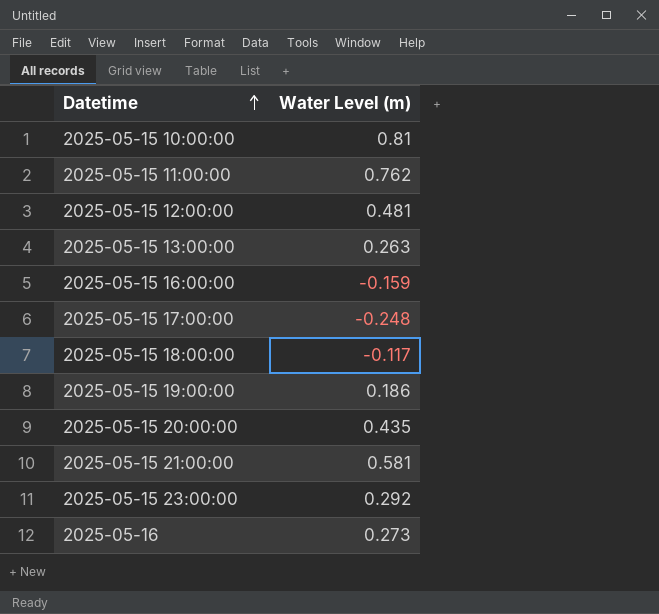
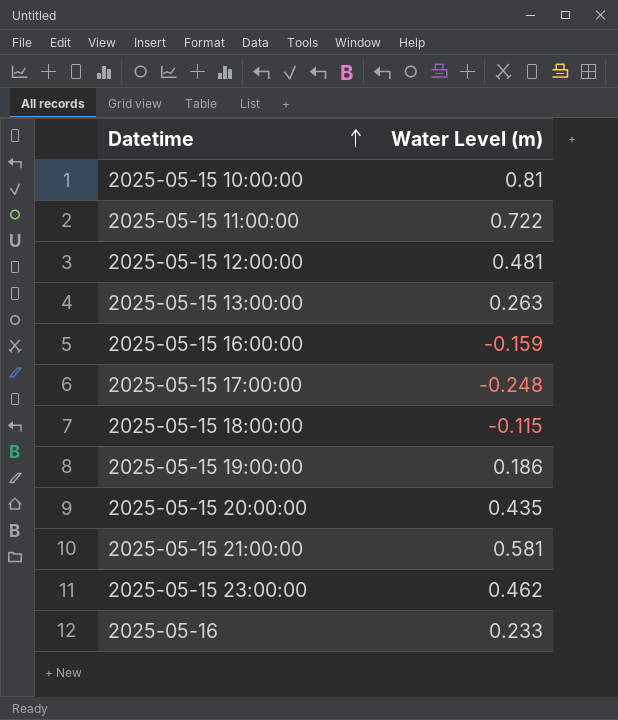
2025-05-15 11:00:00 | Water Level (m): 0.762 -> 0.722
2025-05-15 18:00:00 | Water Level (m): -0.117 -> -0.115
2025-05-15 23:00:00 | Water Level (m): 0.292 -> 0.462
2025-05-16 | Water Level (m): 0.273 -> 0.233

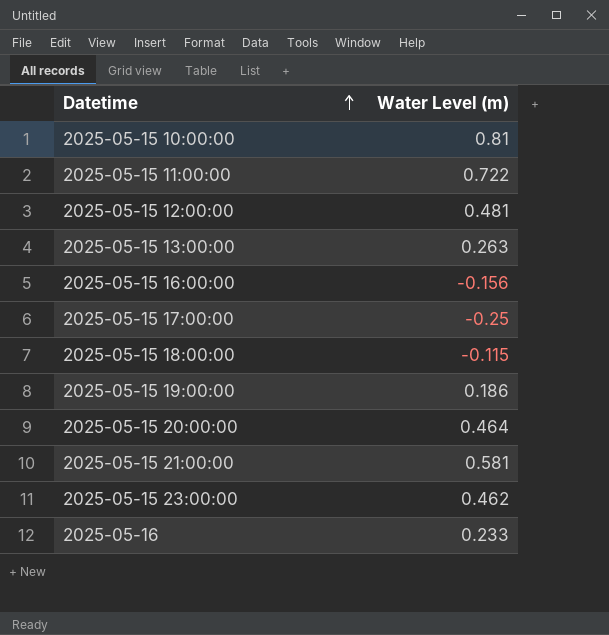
2025-05-15 16:00:00 | Water Level (m): -0.159 -> -0.156
2025-05-15 17:00:00 | Water Level (m): -0.248 -> -0.25
2025-05-15 20:00:00 | Water Level (m): 0.435 -> 0.464

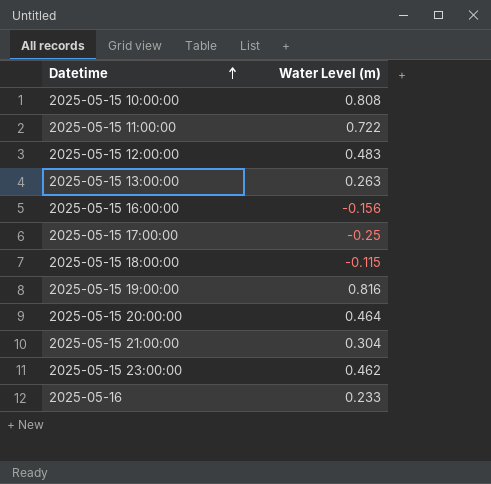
2025-05-15 10:00:00 | Water Level (m): 0.81 -> 0.808
2025-05-15 12:00:00 | Water Level (m): 0.481 -> 0.483
2025-05-15 19:00:00 | Water Level (m): 0.186 -> 0.816
2025-05-15 21:00:00 | Water Level (m): 0.581 -> 0.304

